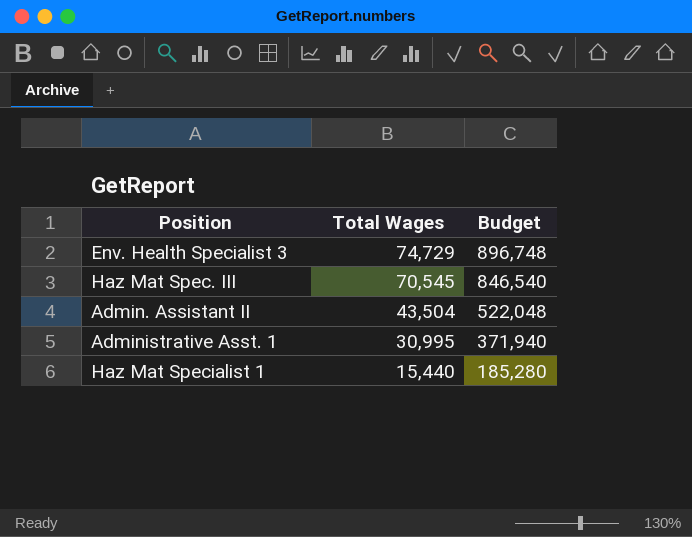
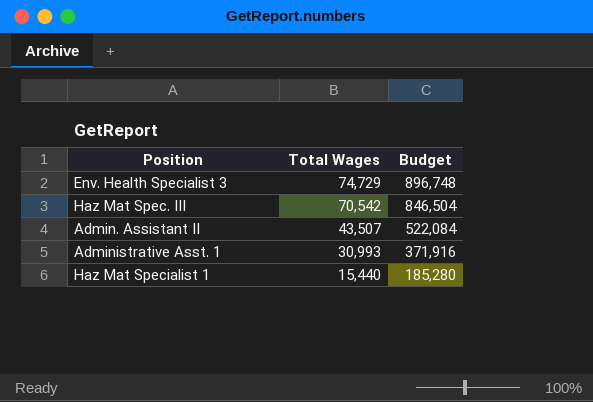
Haz Mat Spec. III | Total Wages: 70,545 -> 70,542
Haz Mat Spec. III | Budget: 846,540 -> 846,504
Admin. Assistant II | Total Wages: 43,504 -> 43,507
Admin. Assistant II | Budget: 522,048 -> 522,084
Administrative Asst. 1 | Total Wages: 30,995 -> 30,993
Administrative Asst. 1 | Budget: 371,940 -> 371,916

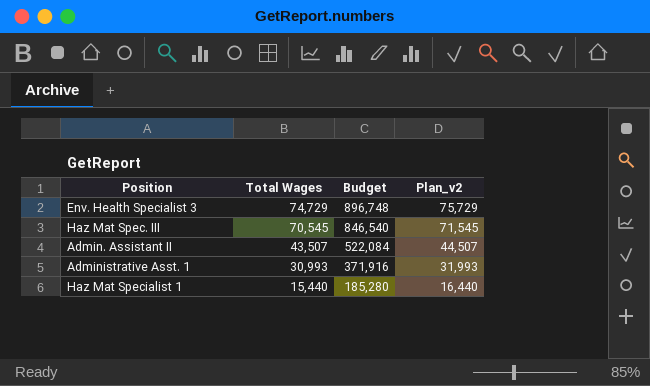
column Plan_v2 | formula: none -> [Total Wages] + 1000
Haz Mat Spec. III | Total Wages: 70,542 -> 70,545
Haz Mat Spec. III | Budget: 846,504 -> 846,540

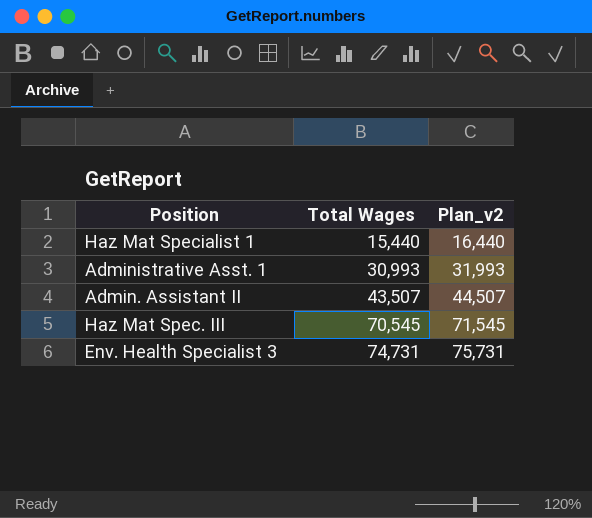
row order: Total Wages descending -> Total Wages ascending
column Budget | formula: [Total Wages] * 12 -> none
Env. Health Specialist 3 | Total Wages: 74,729 -> 74,731
Env. Health Specialist 3 | Plan_v2: 75,729 -> 75,731

